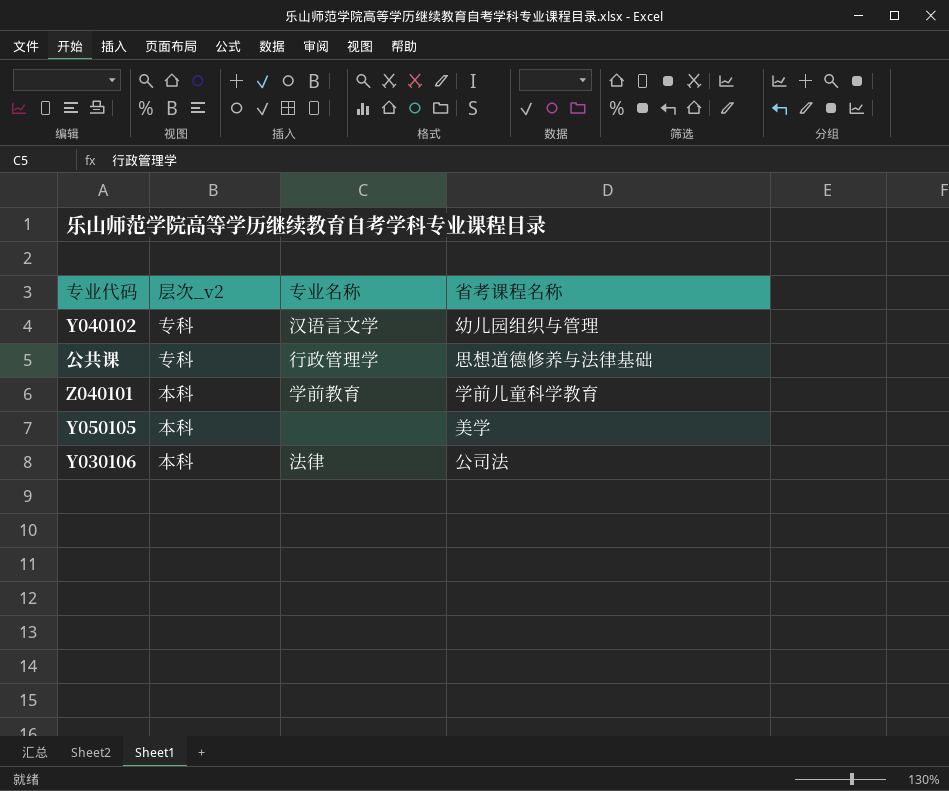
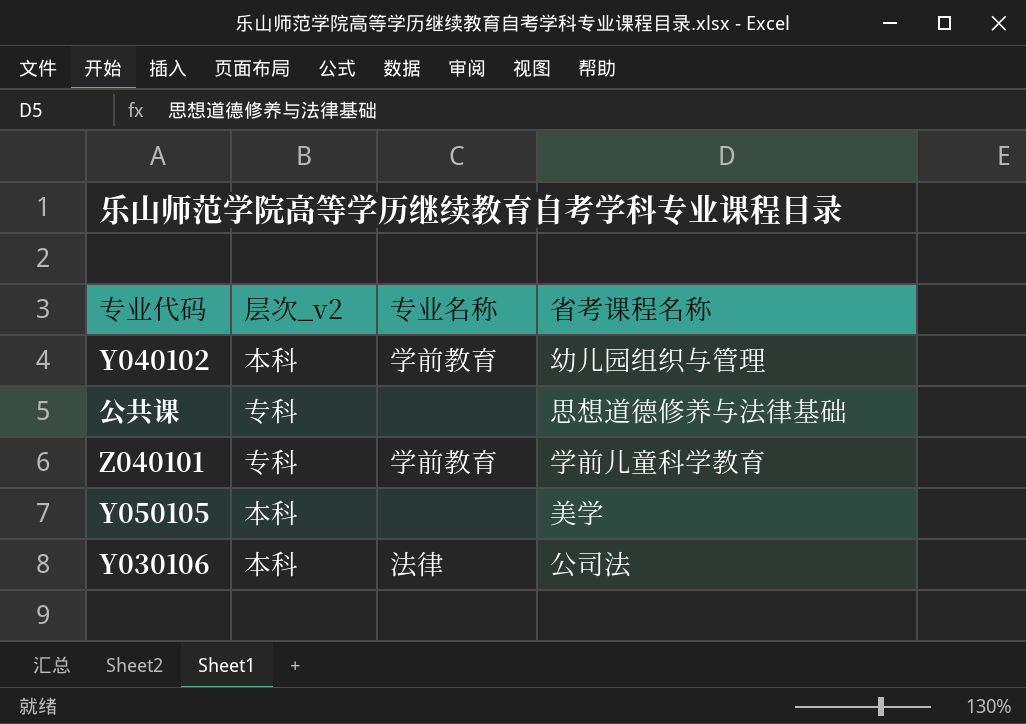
Y040102 | 层次_v2: 专科 -> 本科
Y040102 | 专业名称: 汉语言文学 -> 学前教育
公共课 | 专业名称: 行政管理学 -> none
Z040101 | 层次_v2: 本科 -> 专科

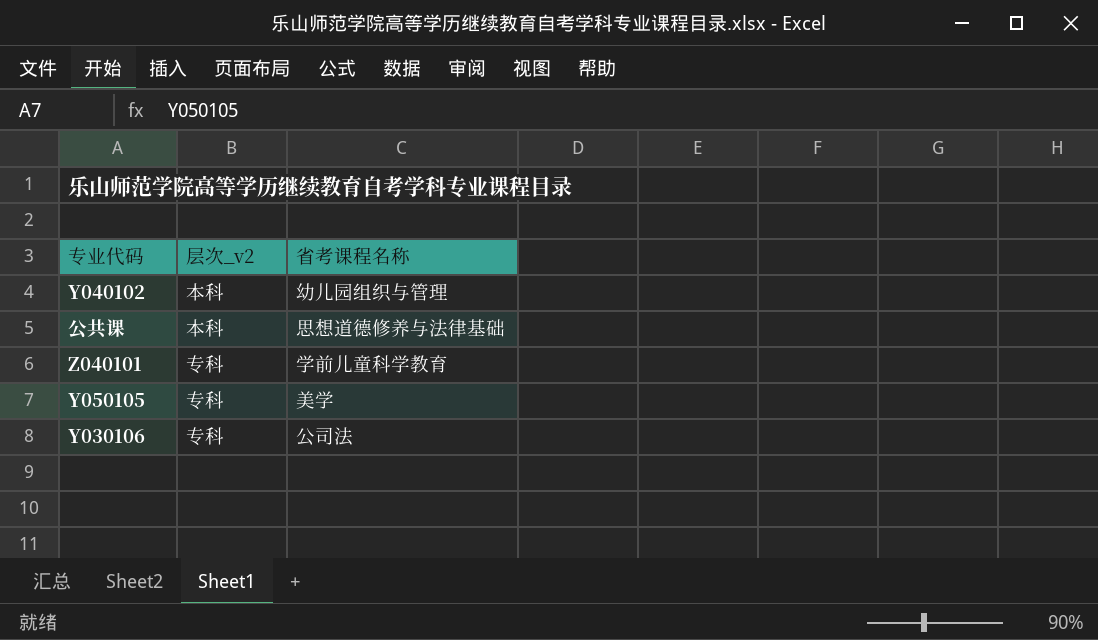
column 专业名称 | position: 3 -> none
公共课 | 层次_v2: 专科 -> 本科
Y050105 | 层次_v2: 本科 -> 专科
Y030106 | 层次_v2: 本科 -> 专科

